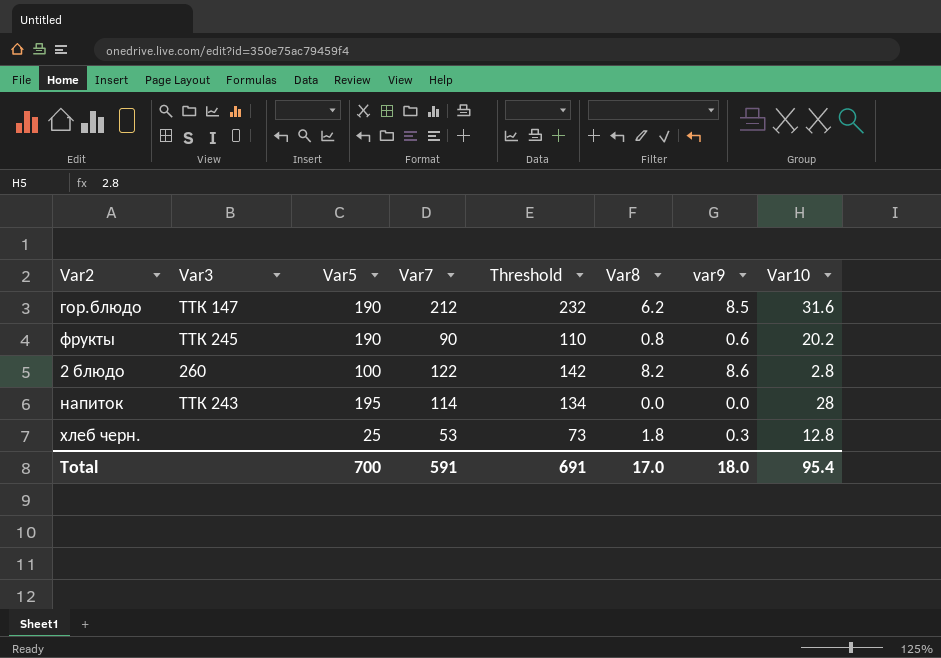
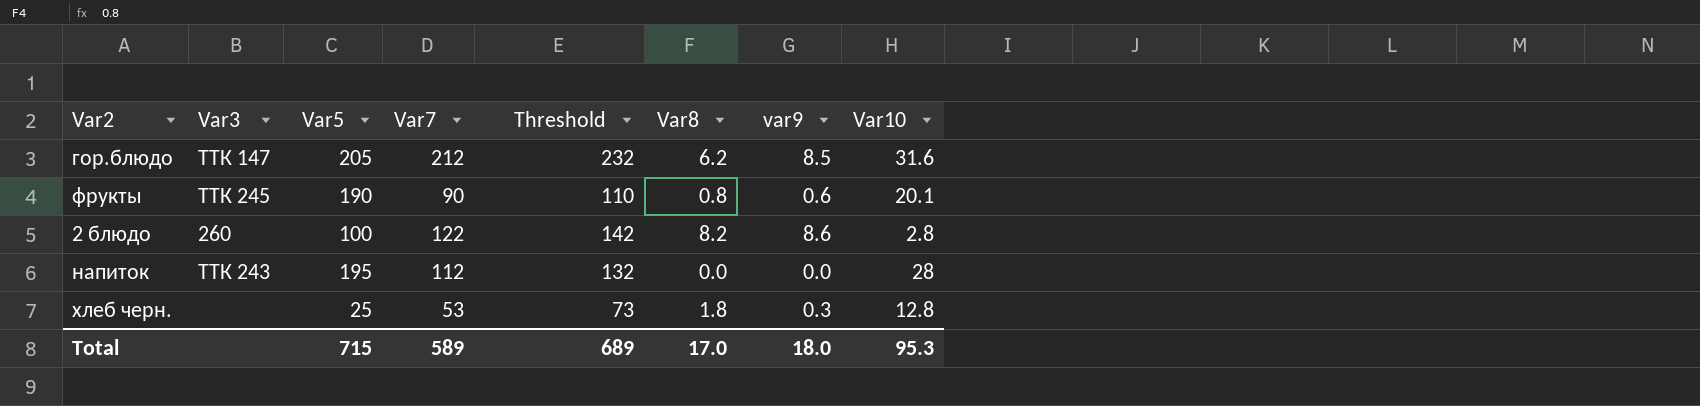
гор.блюдо | Var5: 190 -> 205
фрукты | Var10: 20.2 -> 20.1
напиток | Var7: 114 -> 112
напиток | Threshold: 134 -> 132
Total | Var5: 700 -> 715
Total | Var7: 591 -> 589
Total | Threshold: 691 -> 689
Total | Var10: 95.4 -> 95.3

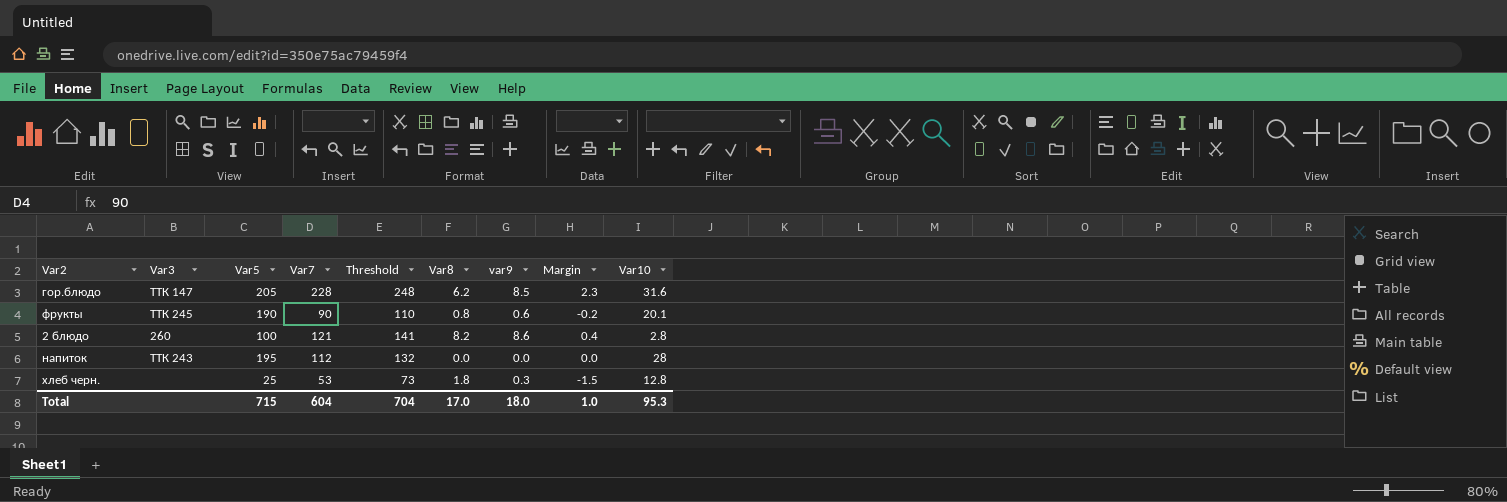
column Margin | formula: none -> [var9] - [Var8]
гор.блюдо | Var7: 212 -> 228
гор.блюдо | Threshold: 232 -> 248
2 блюдо | Var7: 122 -> 121
2 блюдо | Threshold: 142 -> 141
Total | Var7: 589 -> 604
Total | Threshold: 689 -> 704

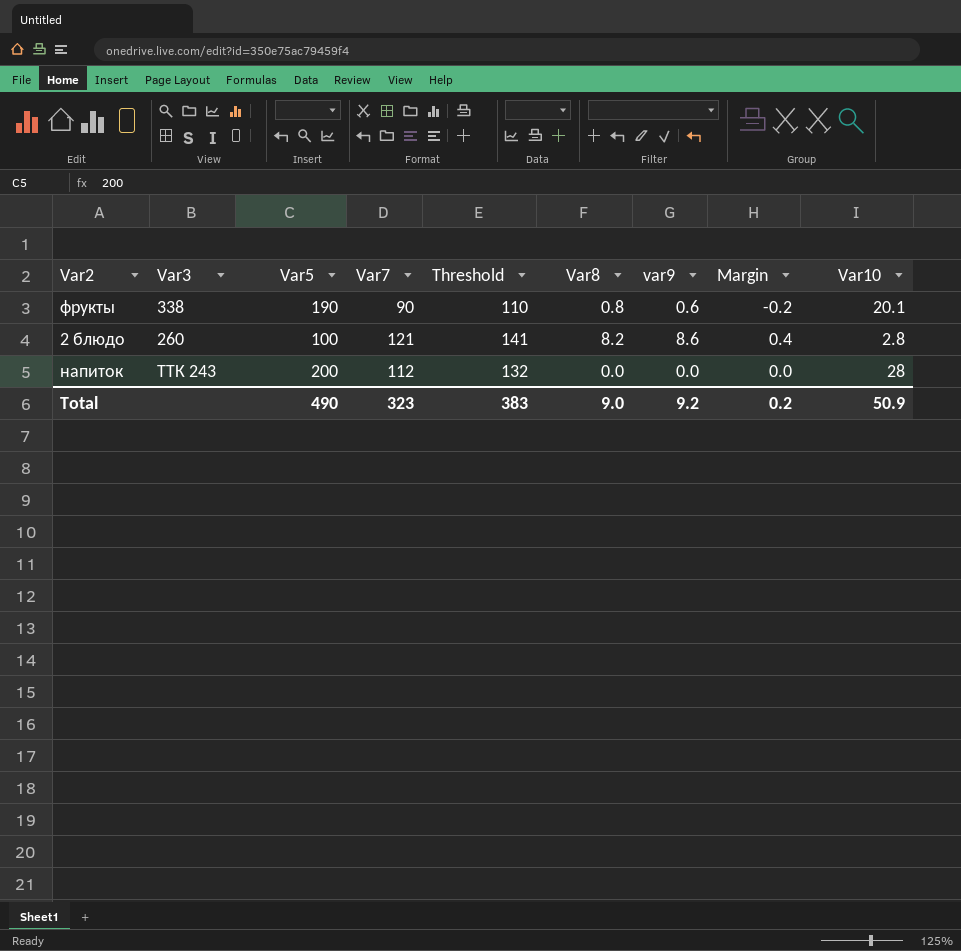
row гор.блюдо: ТТК 147 | 205 | 228 | 248 | 6.2 | 8.5 | 2.3 | 31.6 -> none
row хлеб черн.: none | 25 | 53 | 73 | 1.8 | 0.3 | -1.5 | 12.8 -> none
фрукты | Var3: ТТК 245 -> 338
напиток | Var5: 195 -> 200
Total | Var5: 715 -> 490
Total | Var7: 604 -> 323
Total | Threshold: 704 -> 383
Total | Var8: 17.0 -> 9.0
Total | var9: 18.0 -> 9.2
Total | Margin: 1.0 -> 0.2
Total | Var10: 95.3 -> 50.9

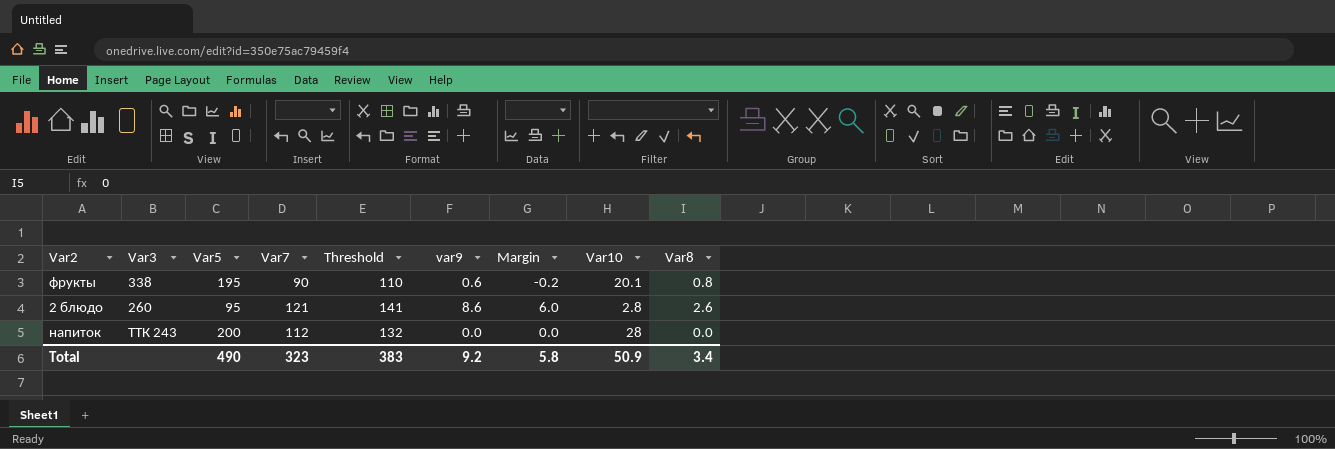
column Var8 | position: 6 -> 9
фрукты | Var5: 190 -> 195
2 блюдо | Var5: 100 -> 95
2 блюдо | Margin: 0.4 -> 6.0
2 блюдо | Var8: 8.2 -> 2.6
Total | Margin: 0.2 -> 5.8
Total | Var8: 9.0 -> 3.4

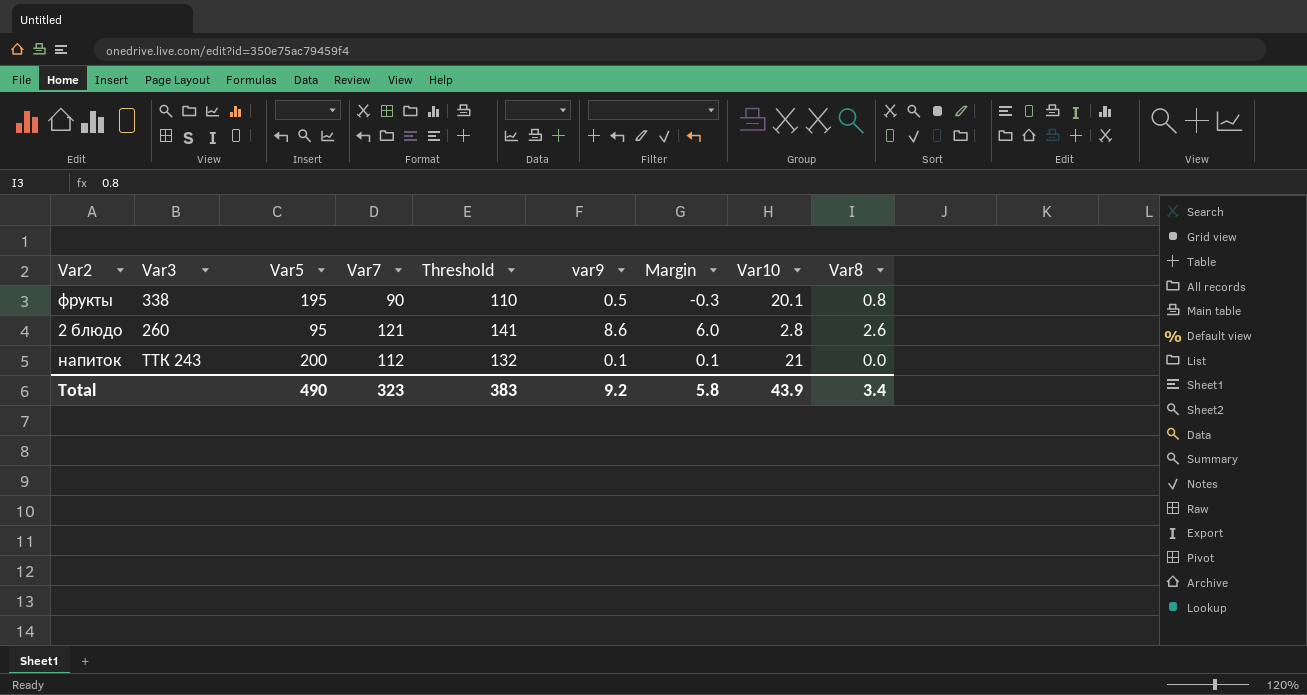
фрукты | var9: 0.6 -> 0.5
фрукты | Margin: -0.2 -> -0.3
напиток | var9: 0.0 -> 0.1
напиток | Margin: 0.0 -> 0.1
напиток | Var10: 28 -> 21
Total | Var10: 50.9 -> 43.9

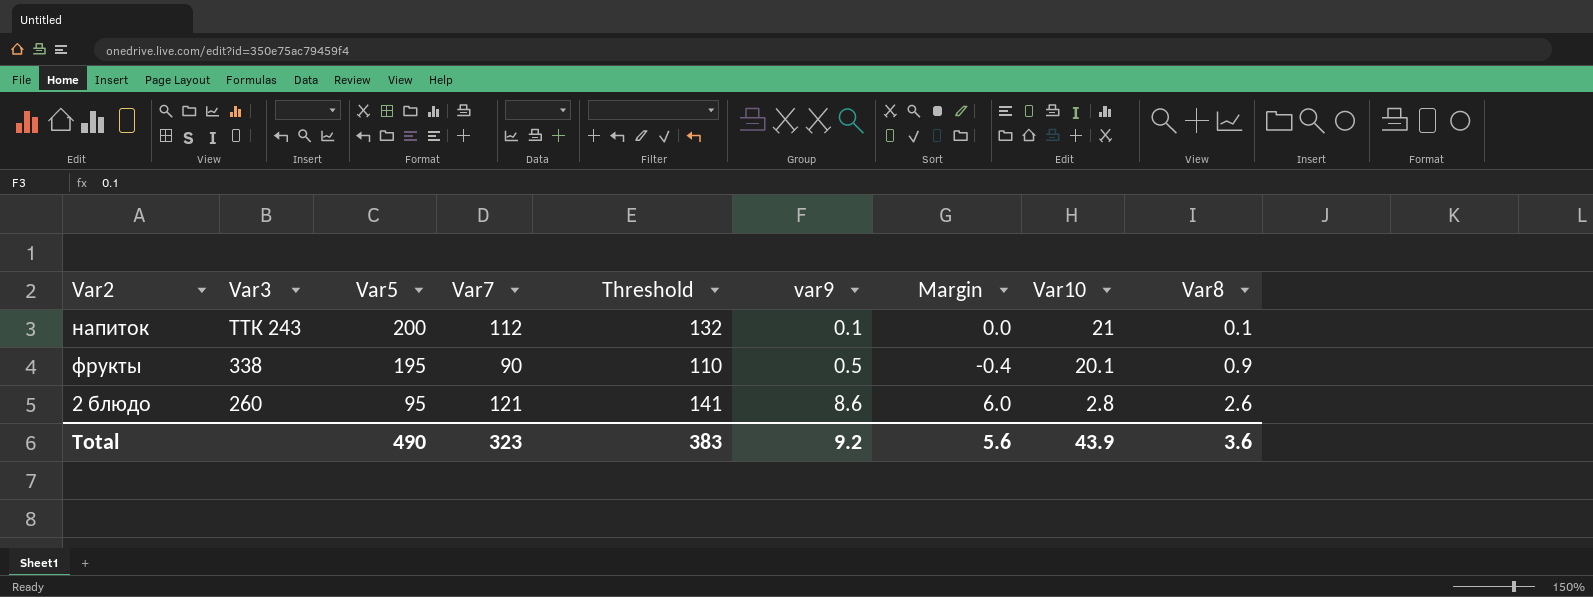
row order: none -> Var3 descending
напиток | Margin: 0.1 -> 0.0
напиток | Var8: 0.0 -> 0.1
фрукты | Margin: -0.3 -> -0.4
фрукты | Var8: 0.8 -> 0.9
Total | Margin: 5.8 -> 5.6
Total | Var8: 3.4 -> 3.6

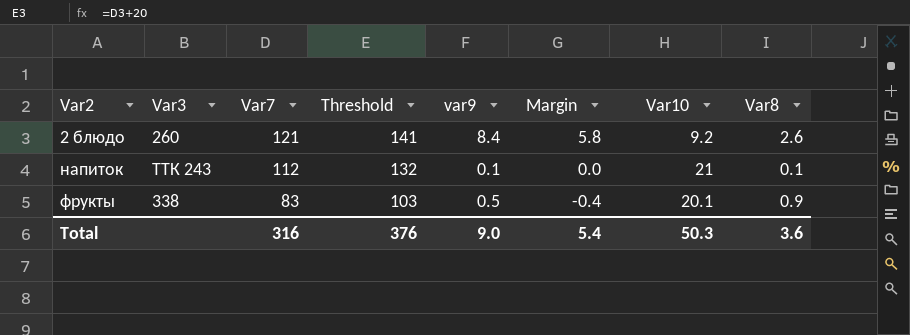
row order: Var3 descending -> Var2 ascending
column Var5 | position: 3 -> none
2 блюдо | var9: 8.6 -> 8.4
2 блюдо | Margin: 6.0 -> 5.8
2 блюдо | Var10: 2.8 -> 9.2
фрукты | Var7: 90 -> 83
фрукты | Threshold: 110 -> 103
Total | Var7: 323 -> 316
Total | Threshold: 383 -> 376
Total | var9: 9.2 -> 9.0
Total | Margin: 5.6 -> 5.4
Total | Var10: 43.9 -> 50.3

